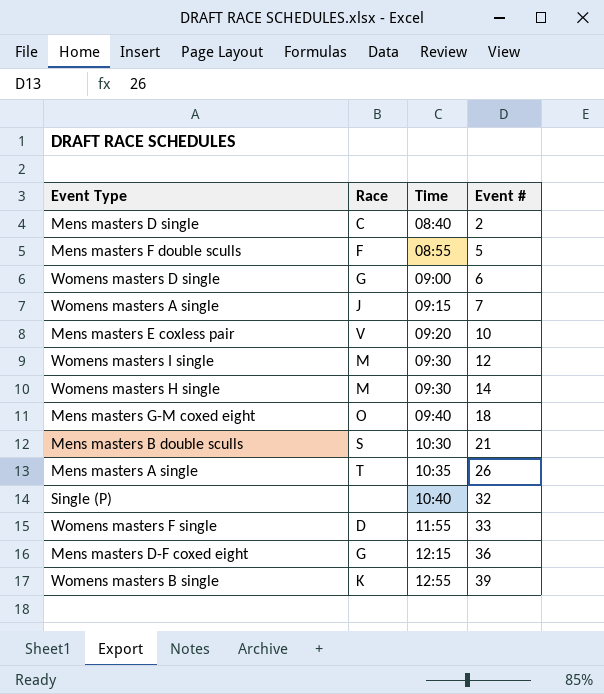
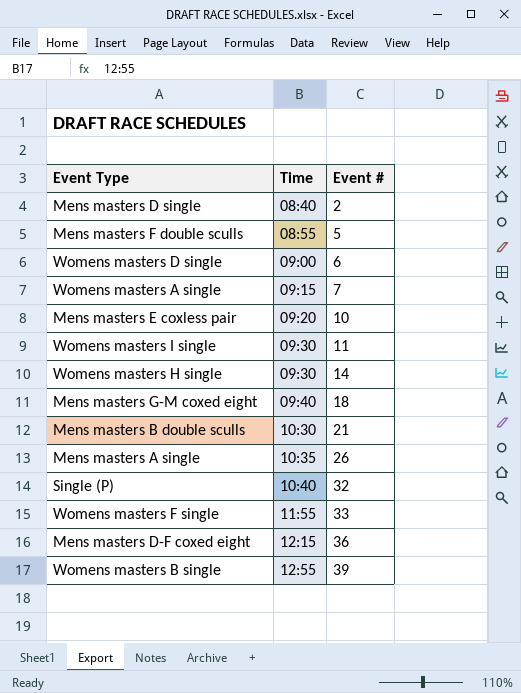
column Race | position: 2 -> none
Womens masters I single | Event #: 12 -> 11

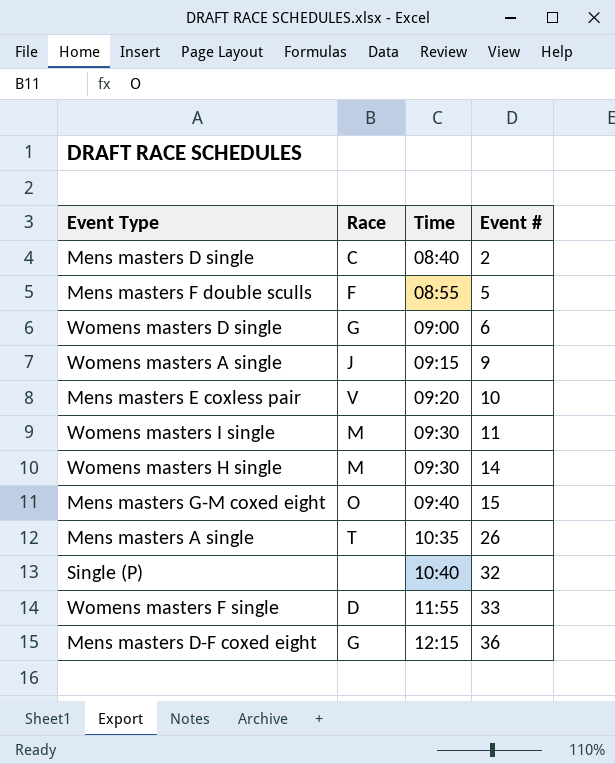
column Race | position: none -> 2
row Mens masters B double sculls: 10:30 | 21 -> none
row Womens masters B single: 12:55 | 39 -> none
Womens masters A single | Event #: 7 -> 9
Mens masters G-M coxed eight | Event #: 18 -> 15

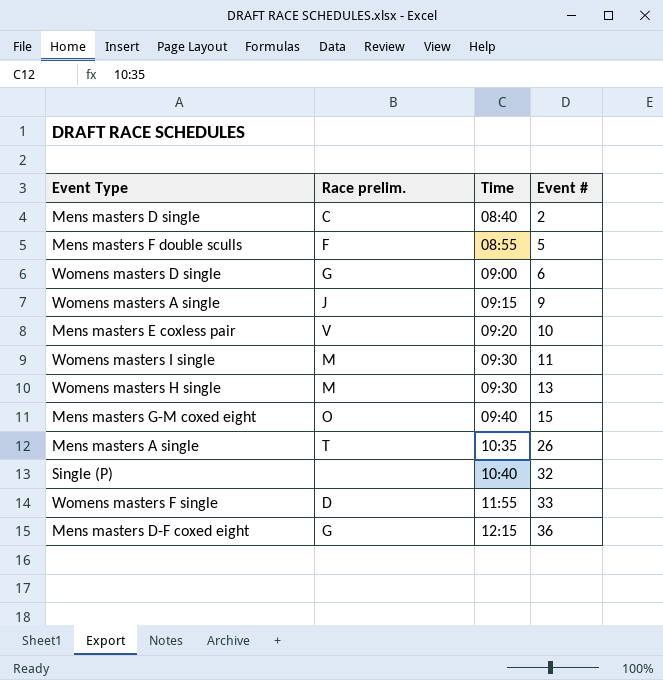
column name: Race -> Race prelim.
Womens masters H single | Event #: 14 -> 13

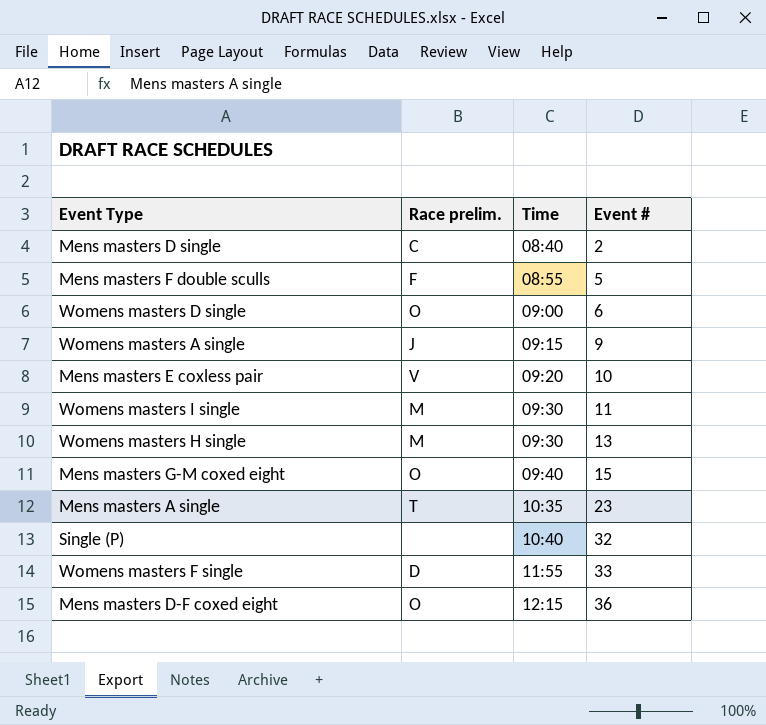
Womens masters D single | Race prelim.: G -> O
Mens masters A single | Event #: 26 -> 23
Mens masters D-F coxed eight | Race prelim.: G -> O

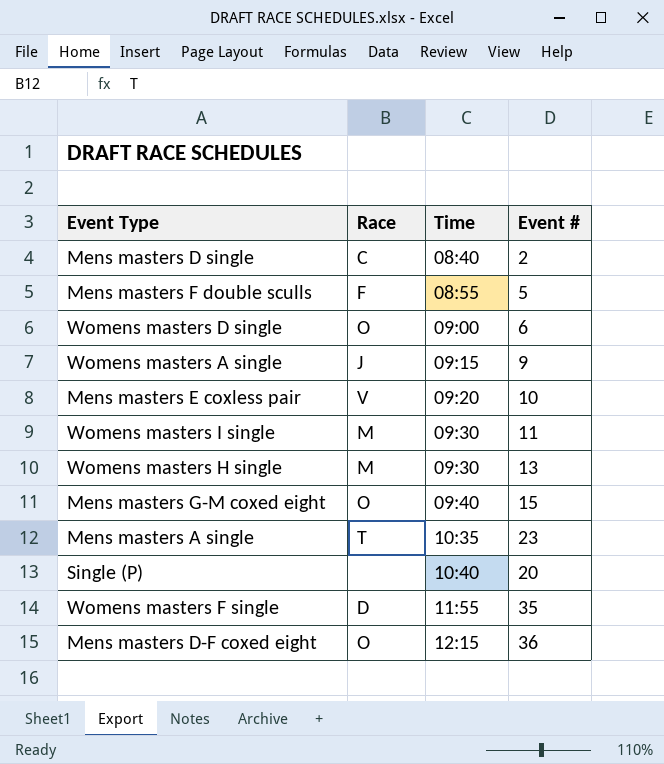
column name: Race prelim. -> Race
Single (P) | Event #: 32 -> 20
Womens masters F single | Event #: 33 -> 35

